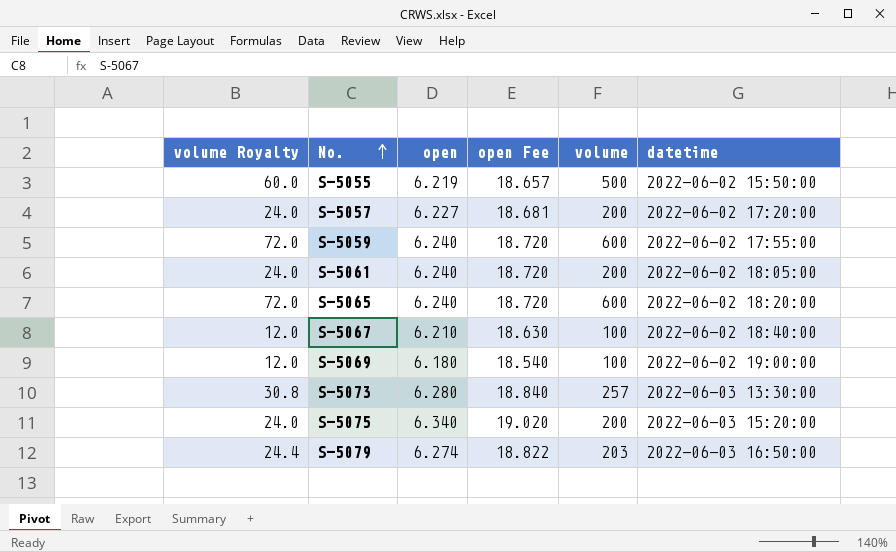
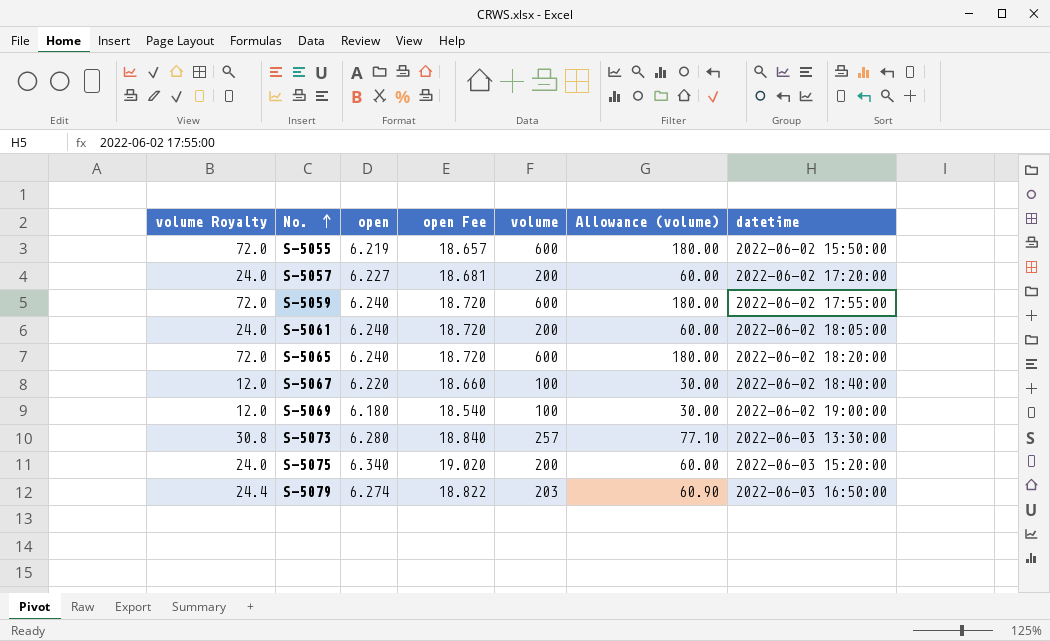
column Allowance (volume) | formula: none -> [volume] * 0.3
S-5055 | volume Royalty: 60.0 -> 72.0
S-5055 | volume: 500 -> 600
S-5067 | open: 6.210 -> 6.220
S-5067 | open Fee: 18.630 -> 18.660

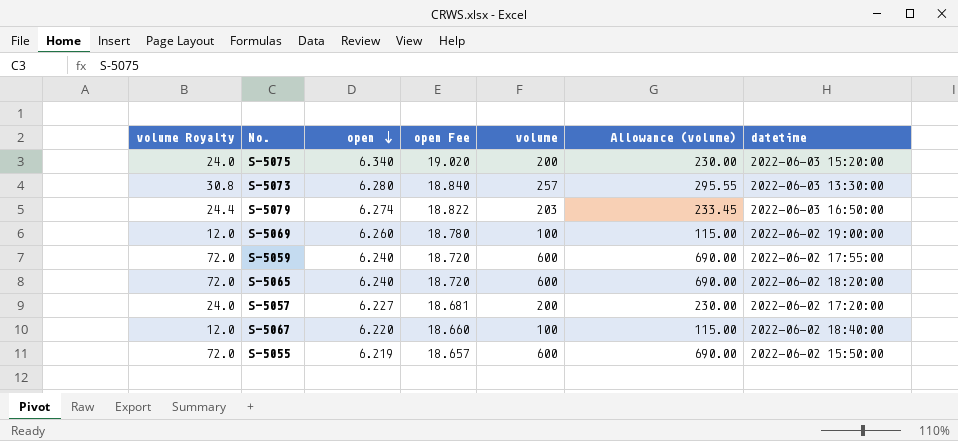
row order: No. ascending -> open descending
column Allowance (volume) | formula: [volume] * 0.3 -> [volume] * 1.15
row S-5061: 24.0 | 6.240 | 18.720 | 200 | 60.00 | 2022-06-02 18:05:00 -> none
S-5069 | open: 6.180 -> 6.260
S-5069 | open Fee: 18.540 -> 18.780

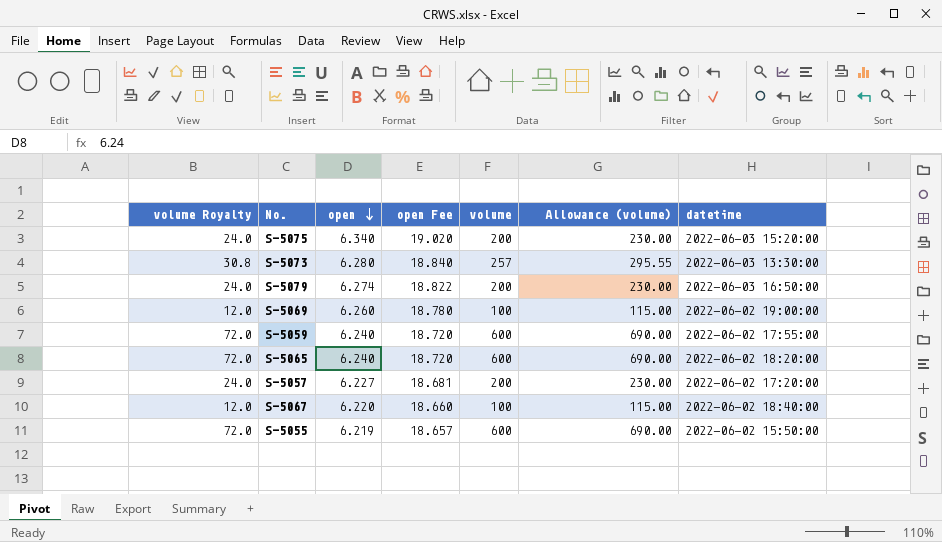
S-5079 | volume Royalty: 24.4 -> 24.0
S-5079 | volume: 203 -> 200
S-5079 | Allowance (volume): 233.45 -> 230.00

